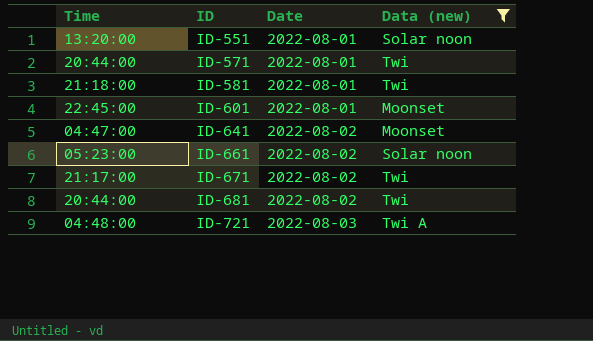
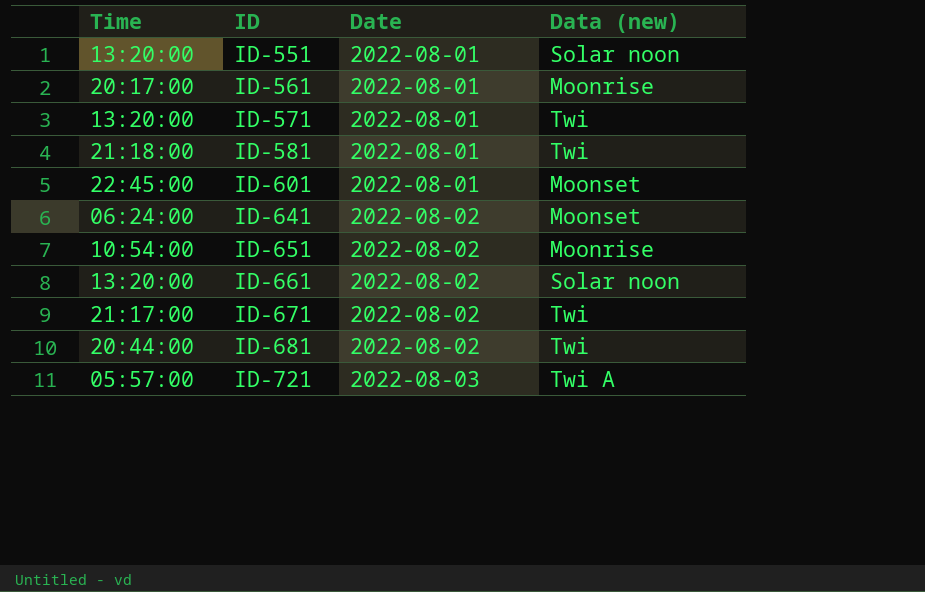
filter: Data (new) != Moonrise -> none
ID-571 | Time: 20:44:00 -> 13:20:00
ID-641 | Time: 04:47:00 -> 06:24:00
ID-661 | Time: 05:23:00 -> 13:20:00
ID-721 | Time: 04:48:00 -> 05:57:00

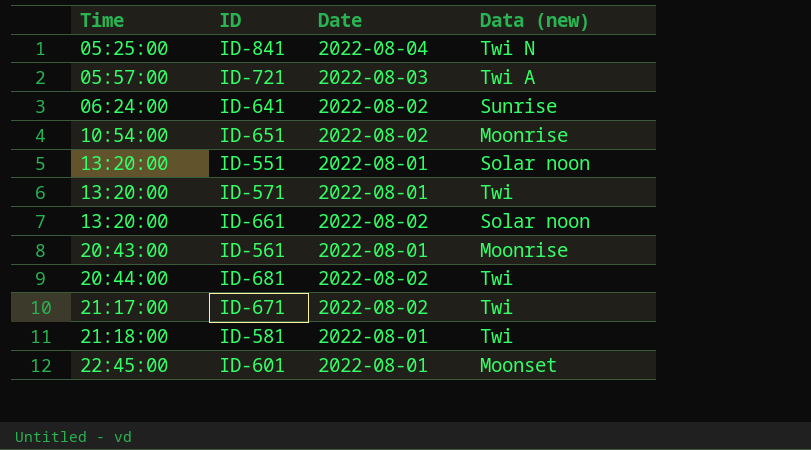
row order: ID ascending -> Time ascending
row ID-841: none -> 05:25:00 | 2022-08-04 | Twi N
ID-641 | Data (new): Moonset -> Sunrise
ID-561 | Time: 20:17:00 -> 20:43:00

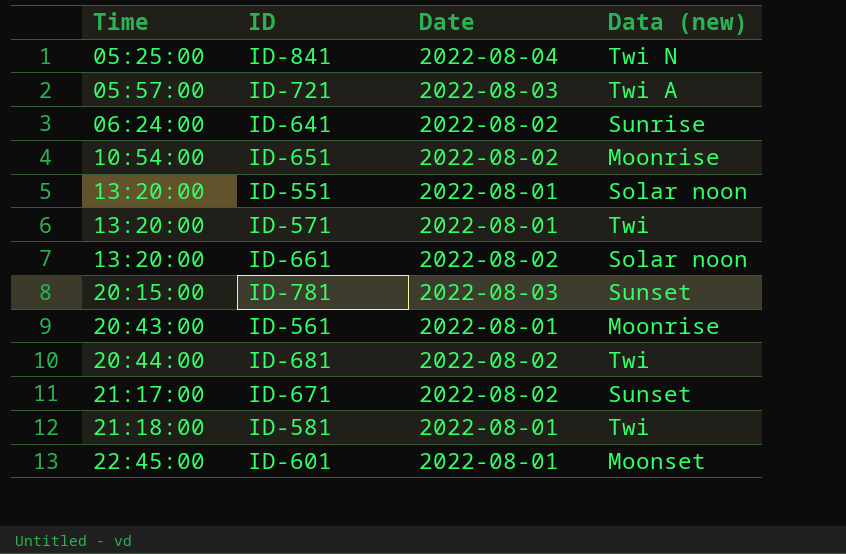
row ID-781: none -> 20:15:00 | 2022-08-03 | Sunset
ID-671 | Data (new): Twi -> Sunset

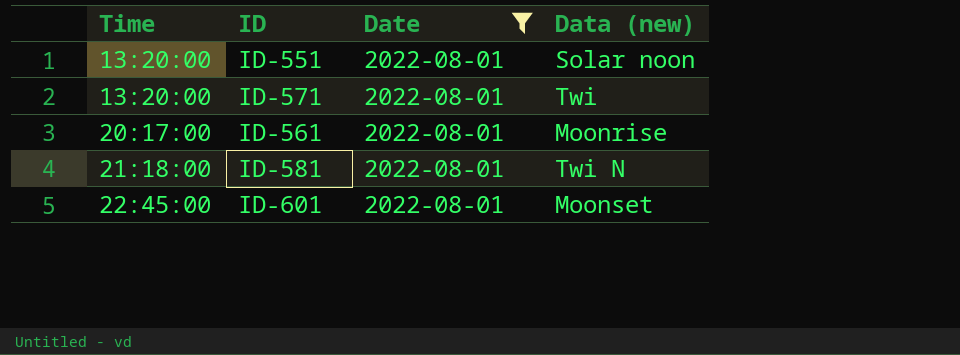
filter: none -> Date = 2022-08-01
ID-561 | Time: 20:43:00 -> 20:17:00
ID-581 | Data (new): Twi -> Twi N

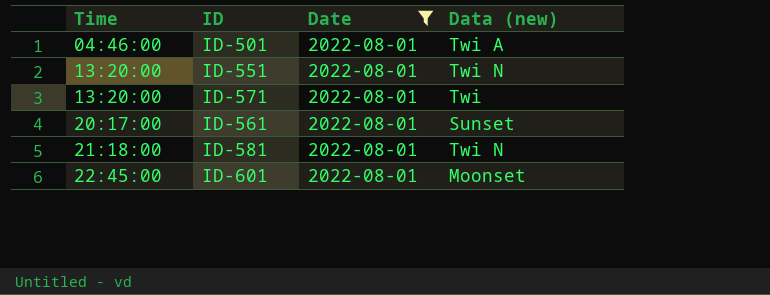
row ID-501: none -> 04:46:00 | 2022-08-01 | Twi A
ID-551 | Data (new): Solar noon -> Twi N
ID-561 | Data (new): Moonrise -> Sunset

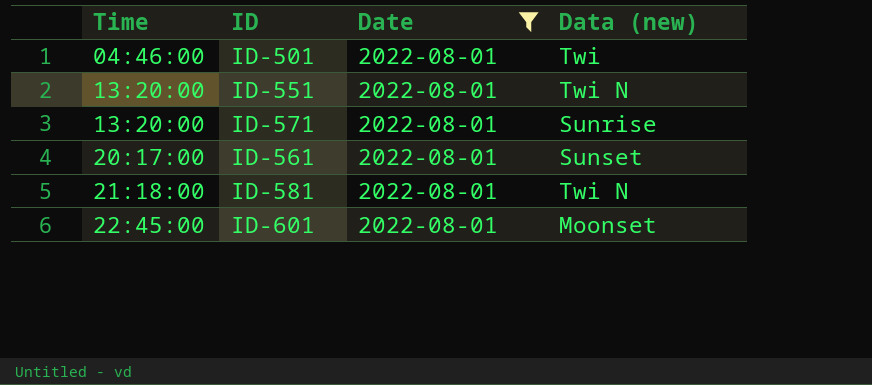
ID-501 | Data (new): Twi A -> Twi
ID-571 | Data (new): Twi -> Sunrise

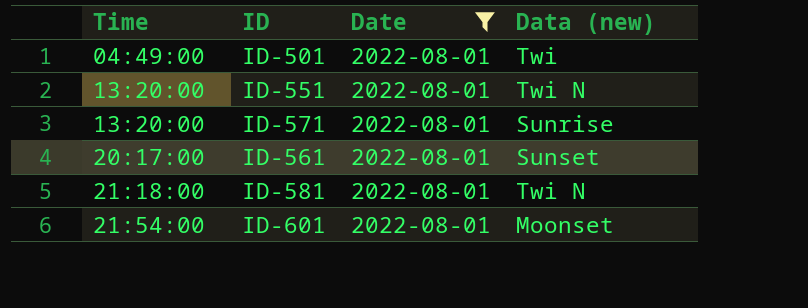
ID-501 | Time: 04:46:00 -> 04:49:00
ID-601 | Time: 22:45:00 -> 21:54:00

